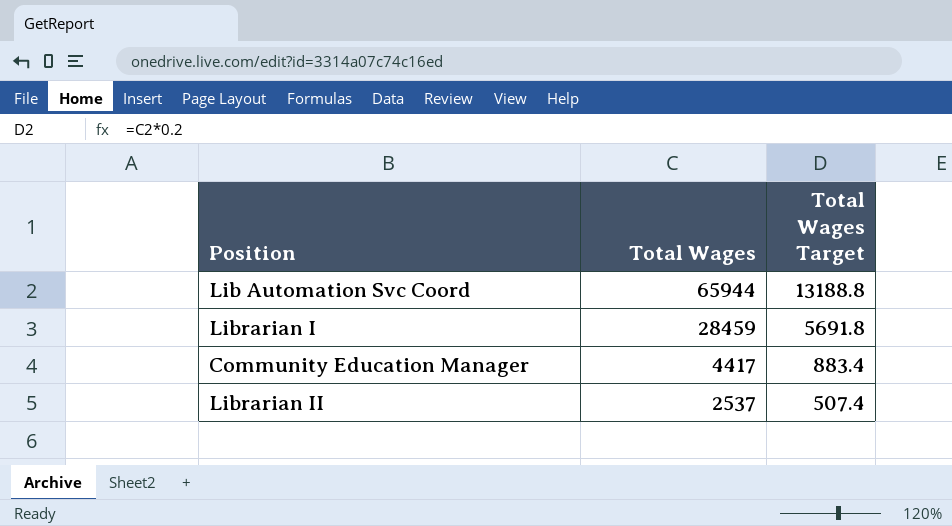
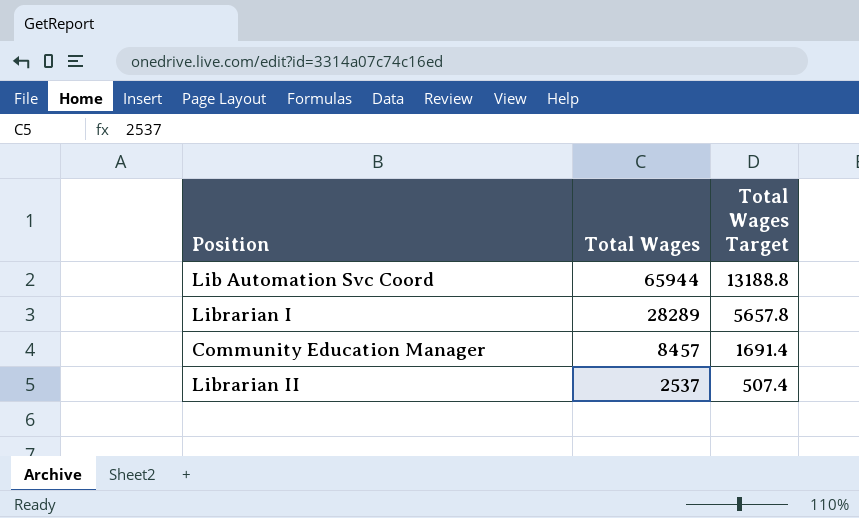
Librarian I | Total Wages: 28459 -> 28289
Librarian I | Total Wages Target: 5691.8 -> 5657.8
Community Education Manager | Total Wages: 4417 -> 8457
Community Education Manager | Total Wages Target: 883.4 -> 1691.4

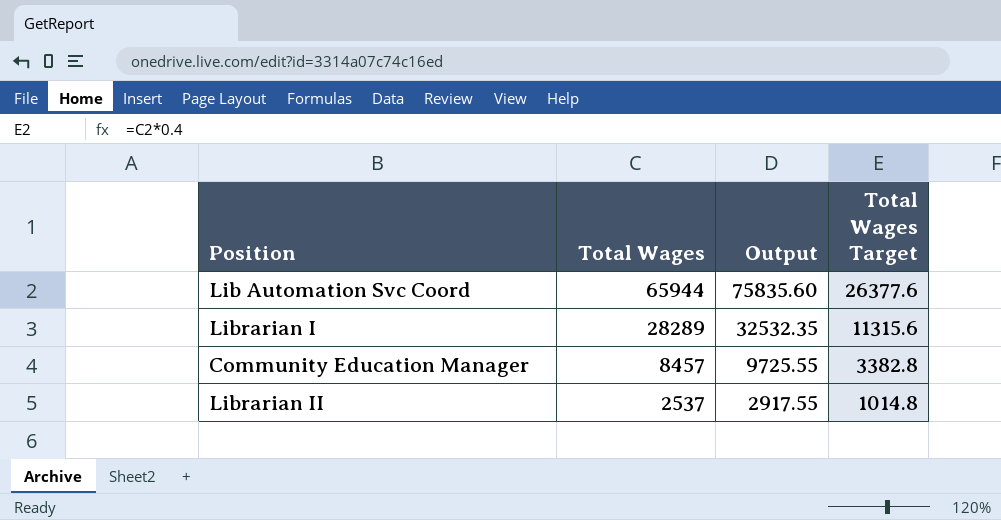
column Output | formula: none -> [Total Wages] * 1.15
column Total Wages Target | formula: [Total Wages] * 0.2 -> [Total Wages] * 0.4

